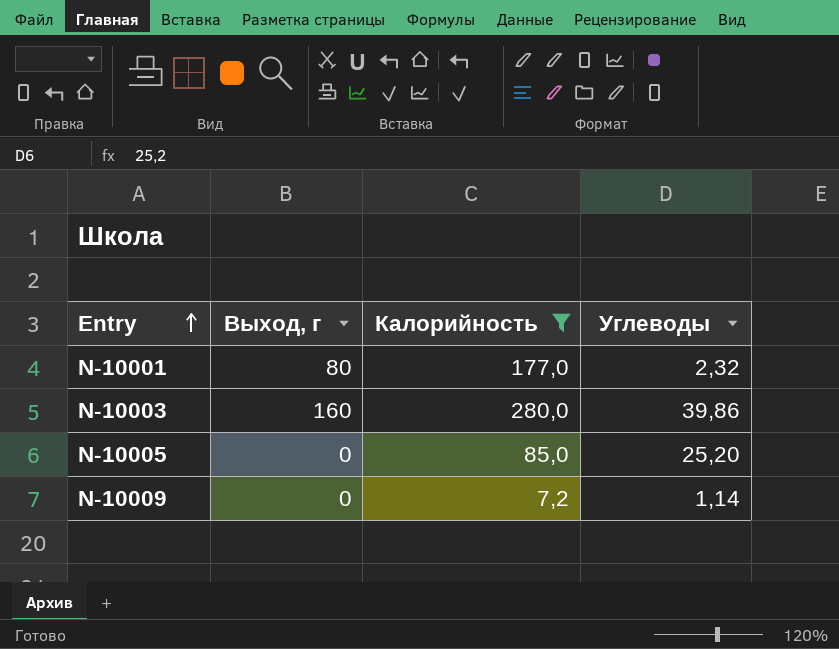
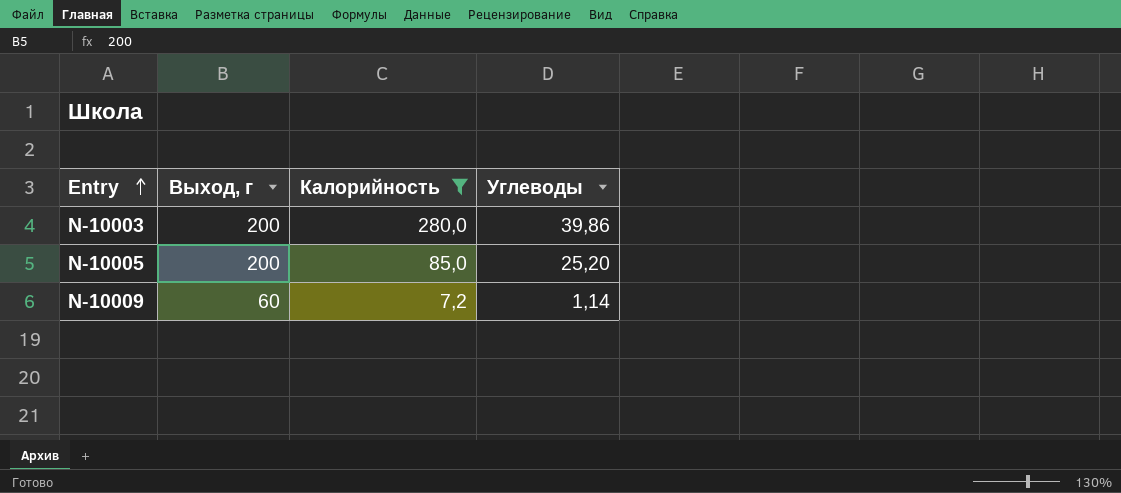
row N-10001: 80 | 177,0 | 2,32 -> none
N-10003 | Выход, г: 160 -> 200
N-10005 | Выход, г: 0 -> 200
N-10009 | Выход, г: 0 -> 60

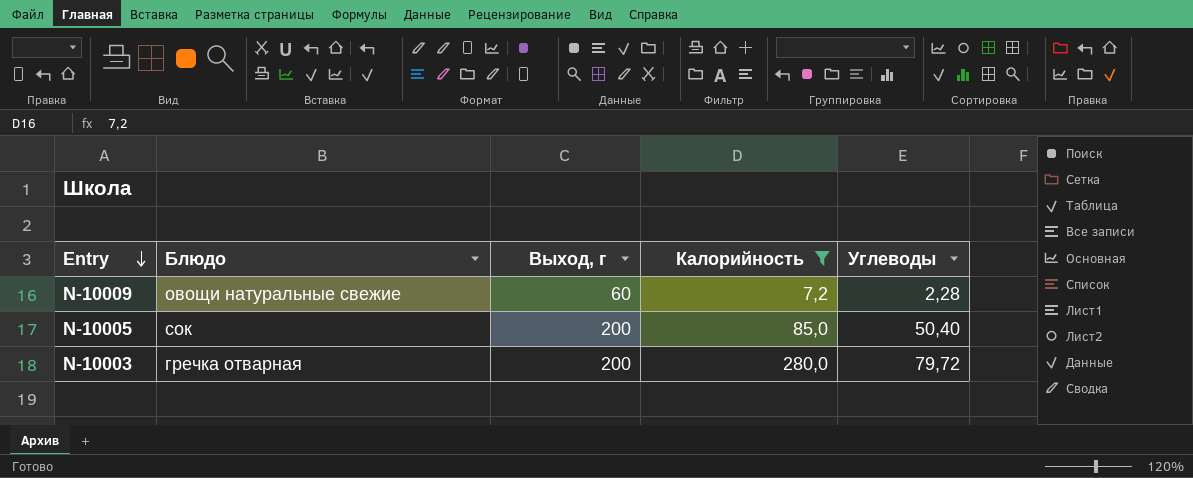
row order: Entry ascending -> Entry descending
column Блюдо | position: none -> 2
N-10009 | Углеводы: 1,14 -> 2,28
N-10005 | Углеводы: 25,20 -> 50,40
N-10003 | Углеводы: 39,86 -> 79,72

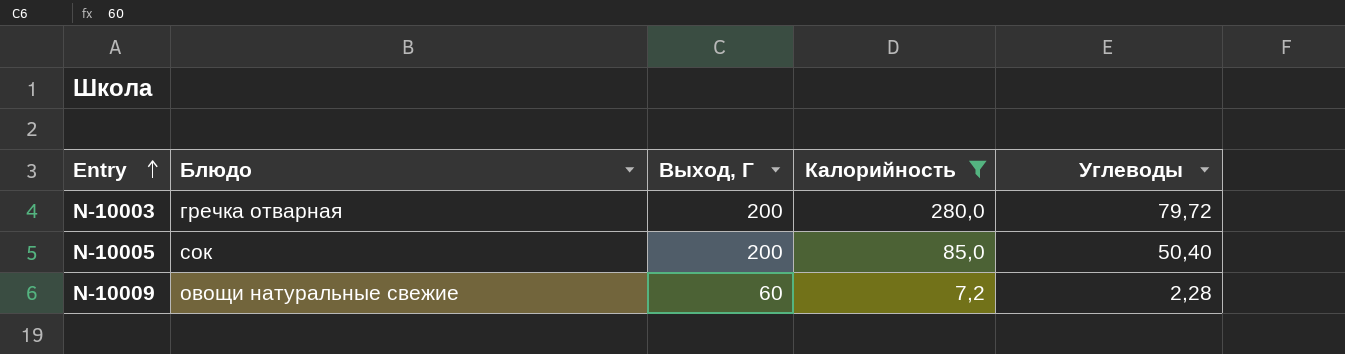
row order: Entry descending -> Entry ascending
column name: Выход, г -> Выход, Г

